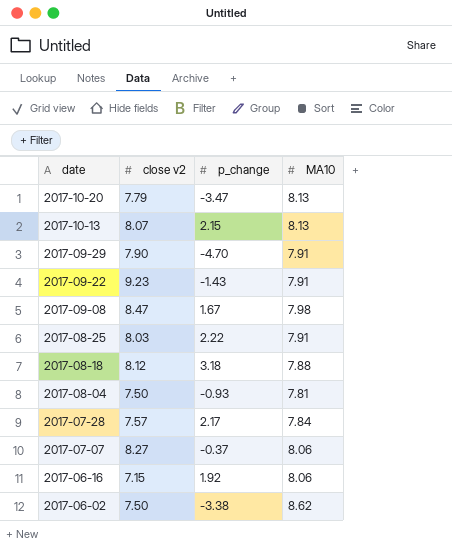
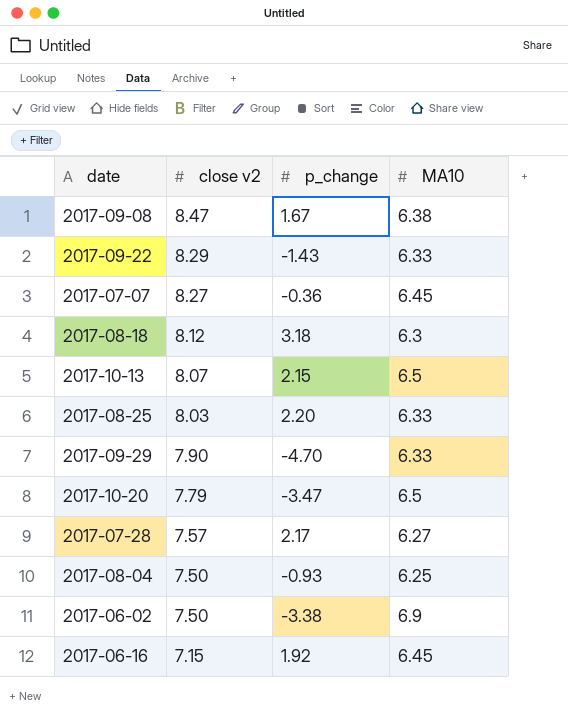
row order: date descending -> close v2 descending
2017-09-08 | MA10: 7.98 -> 6.38
2017-09-22 | close v2: 9.23 -> 8.29
2017-09-22 | MA10: 7.91 -> 6.33
2017-07-07 | p_change: -0.37 -> -0.36
2017-07-07 | MA10: 8.06 -> 6.45
2017-08-18 | MA10: 7.88 -> 6.3
2017-10-13 | MA10: 8.13 -> 6.5
2017-08-25 | p_change: 2.22 -> 2.20
2017-08-25 | MA10: 7.91 -> 6.33
2017-09-29 | MA10: 7.91 -> 6.33
2017-10-20 | MA10: 8.13 -> 6.5
2017-07-28 | MA10: 7.84 -> 6.27
2017-08-04 | MA10: 7.81 -> 6.25
2017-06-02 | MA10: 8.62 -> 6.9
2017-06-16 | MA10: 8.06 -> 6.45

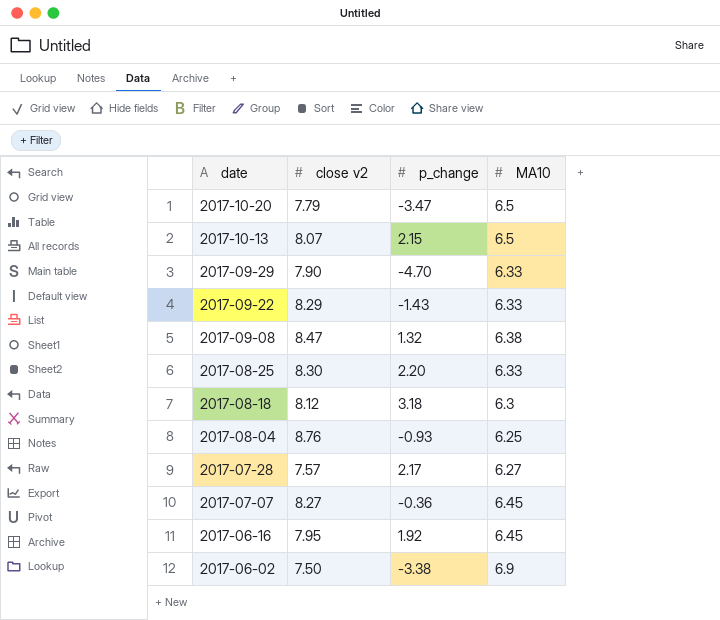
row order: close v2 descending -> date descending
2017-09-08 | p_change: 1.67 -> 1.32
2017-08-25 | close v2: 8.03 -> 8.30
2017-08-04 | close v2: 7.50 -> 8.76
2017-06-16 | close v2: 7.15 -> 7.95

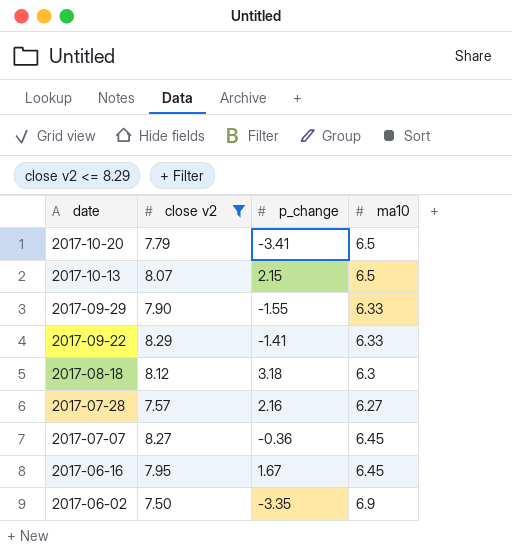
filter: none -> close v2 <= 8.29
column name: MA10 -> ma10
2017-10-20 | p_change: -3.47 -> -3.41
2017-09-29 | p_change: -4.70 -> -1.55
2017-09-22 | p_change: -1.43 -> -1.41
2017-07-28 | p_change: 2.17 -> 2.16
2017-06-16 | p_change: 1.92 -> 1.67
2017-06-02 | p_change: -3.38 -> -3.35

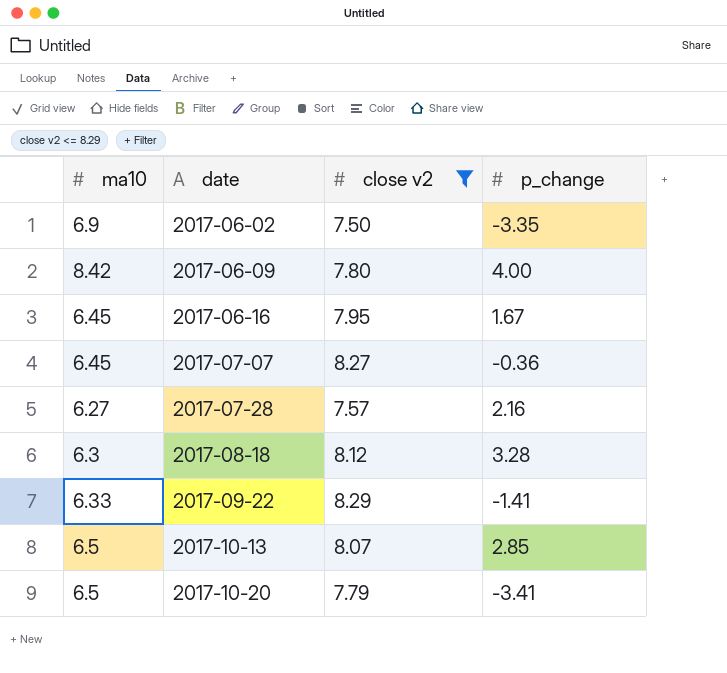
row order: date descending -> date ascending
column ma10 | position: 4 -> 1
row 2017-09-29: 7.90 | -1.55 | 6.33 -> none
row 2017-06-09: none -> 8.42 | 7.80 | 4.00
2017-08-18 | p_change: 3.18 -> 3.28
2017-10-13 | p_change: 2.15 -> 2.85

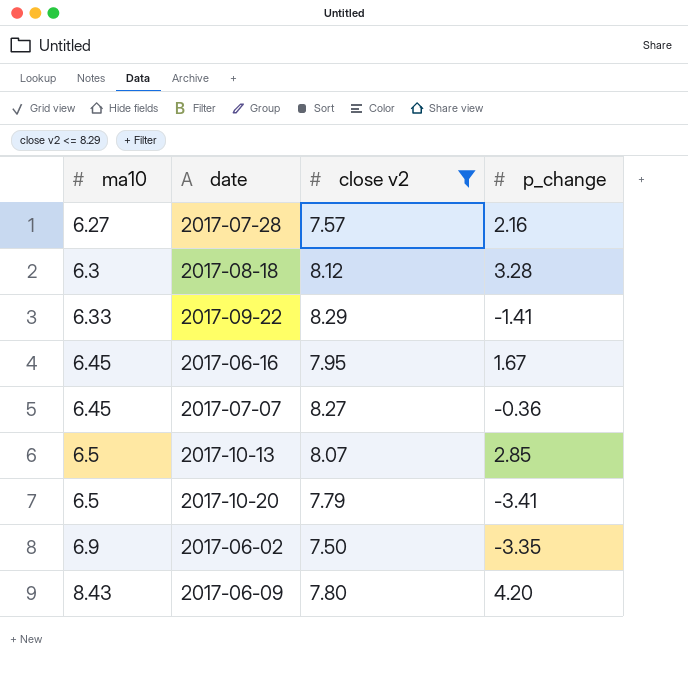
row order: date ascending -> ma10 ascending
2017-06-09 | ma10: 8.42 -> 8.43
2017-06-09 | p_change: 4.00 -> 4.20

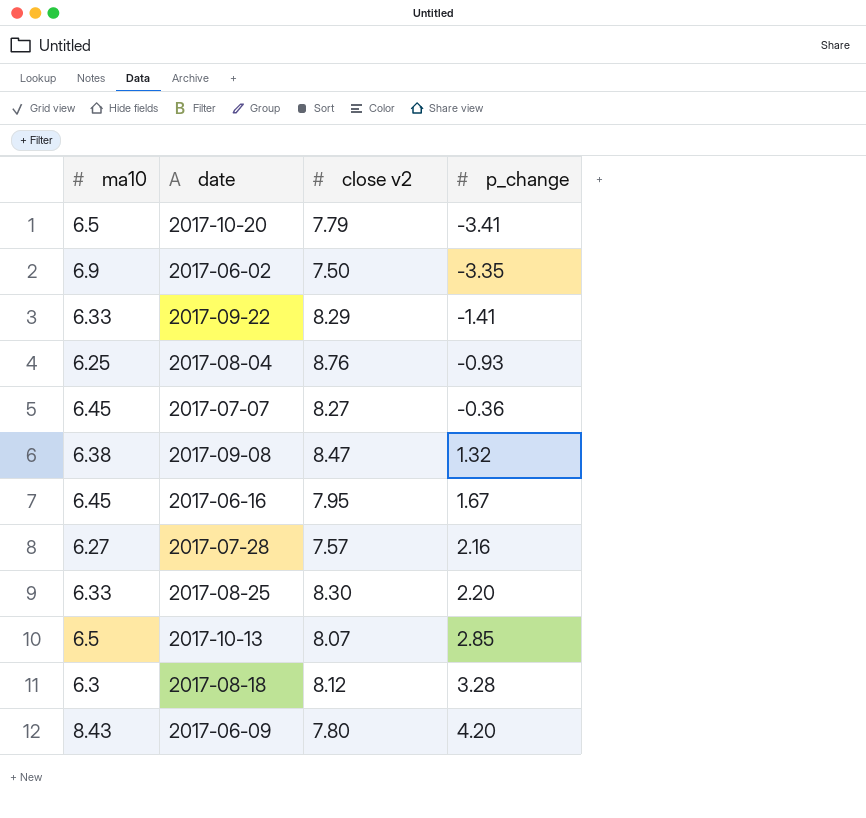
filter: close v2 <= 8.29 -> none
row order: ma10 ascending -> p_change ascending

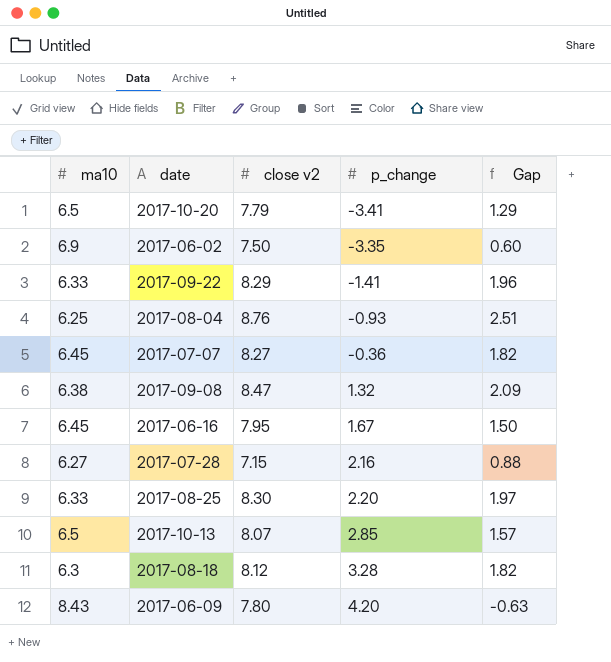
column Gap | formula: none -> [close v2] - [ma10]
2017-07-28 | close v2: 7.57 -> 7.15

